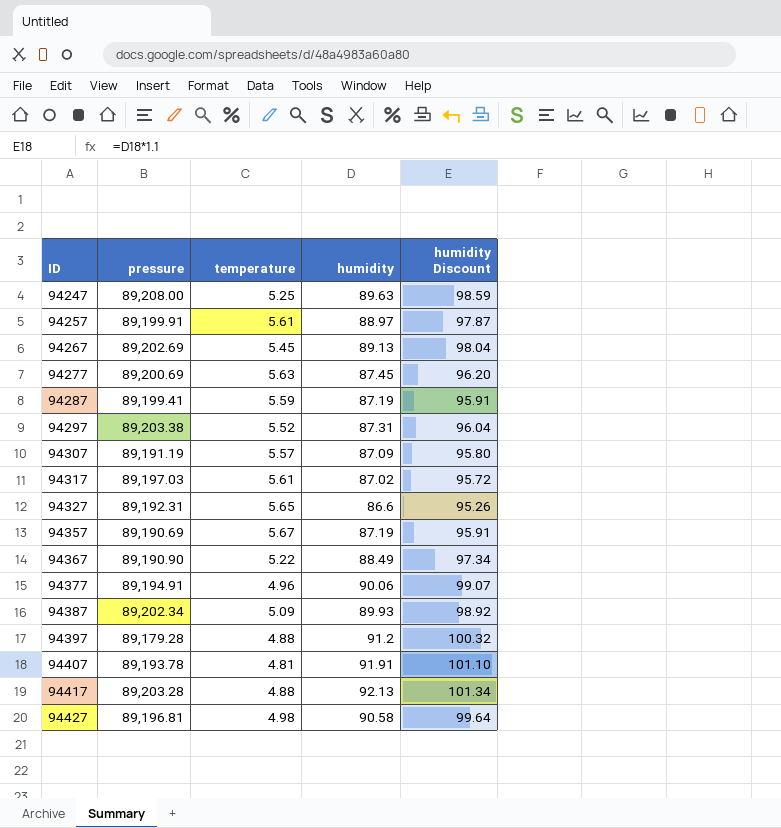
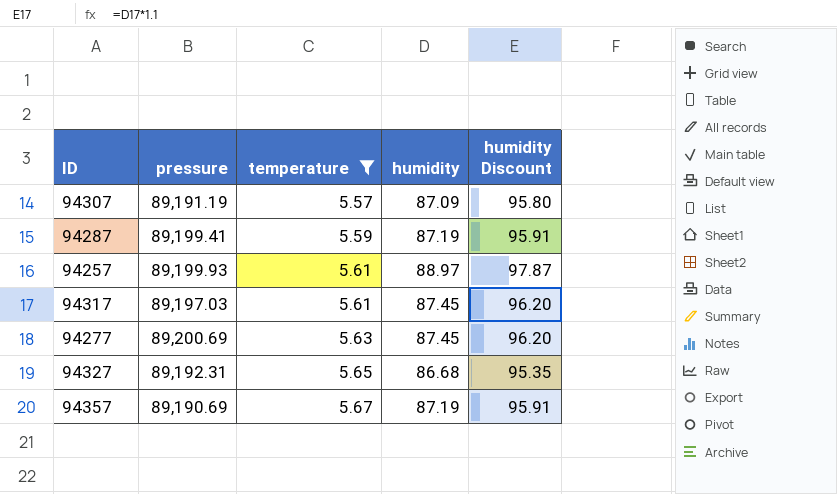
filter: none -> temperature >= 5.57
row order: ID ascending -> temperature ascending
94257 | pressure: 89,199.91 -> 89,199.93
94317 | humidity: 87.02 -> 87.45
94317 | humidity Discount: 95.72 -> 96.20
94327 | humidity: 86.6 -> 86.68
94327 | humidity Discount: 95.26 -> 95.35

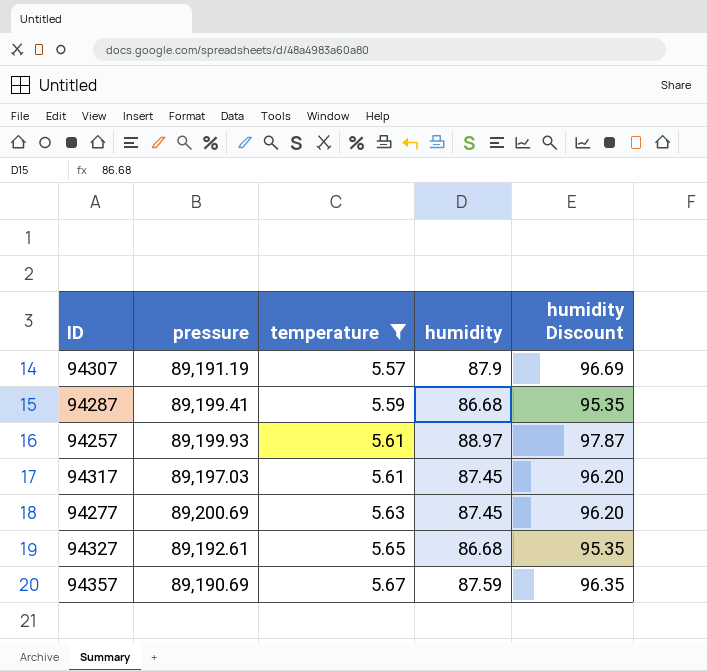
94307 | humidity: 87.09 -> 87.9
94307 | humidity Discount: 95.80 -> 96.69
94287 | humidity: 87.19 -> 86.68
94287 | humidity Discount: 95.91 -> 95.35
94327 | pressure: 89,192.31 -> 89,192.61
94357 | humidity: 87.19 -> 87.59
94357 | humidity Discount: 95.91 -> 96.35

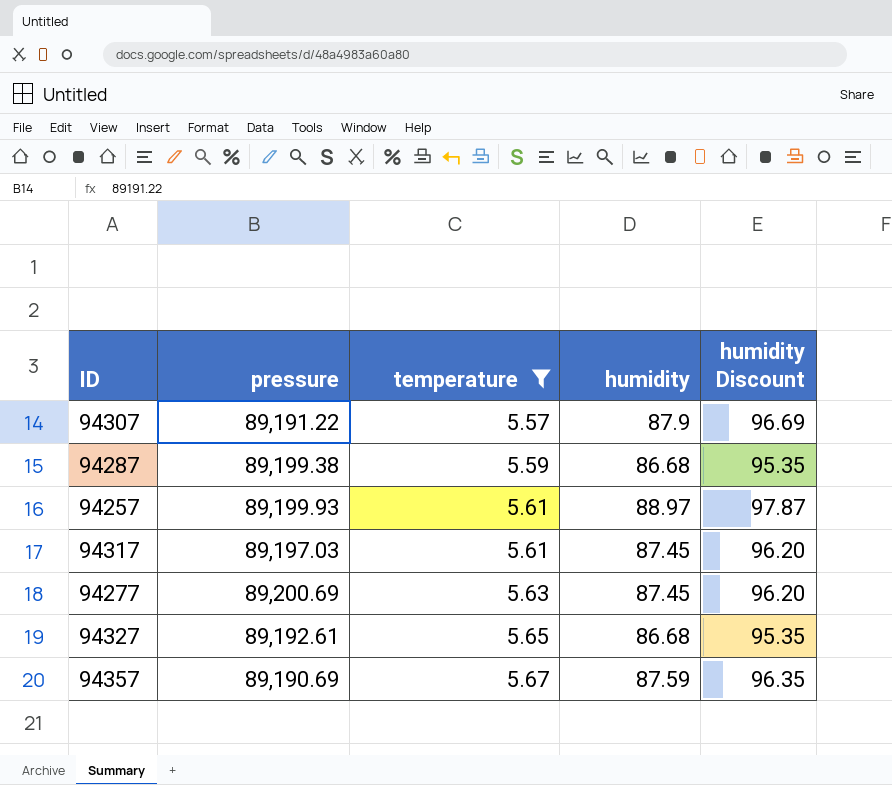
94307 | pressure: 89,191.19 -> 89,191.22
94287 | pressure: 89,199.41 -> 89,199.38

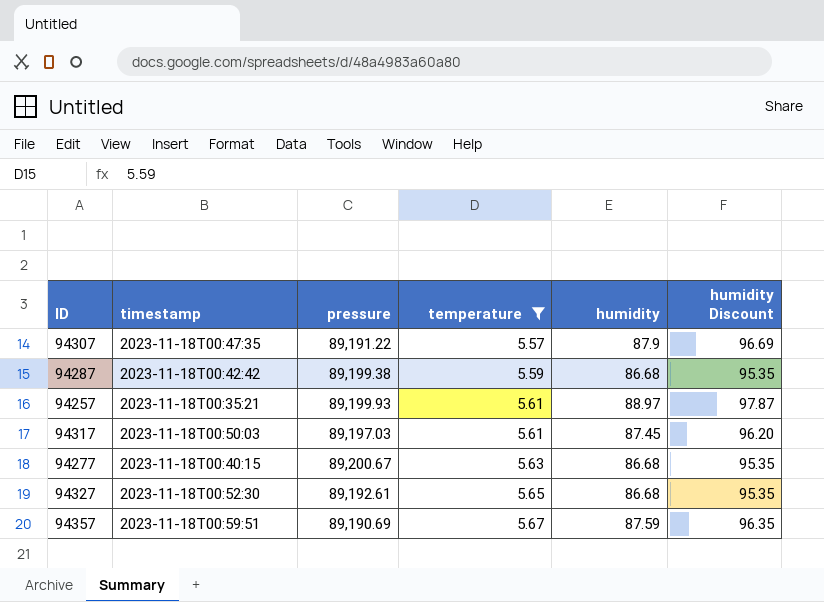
column timestamp | position: none -> 2
94277 | pressure: 89,200.69 -> 89,200.67
94277 | humidity: 87.45 -> 86.68
94277 | humidity Discount: 96.20 -> 95.35

